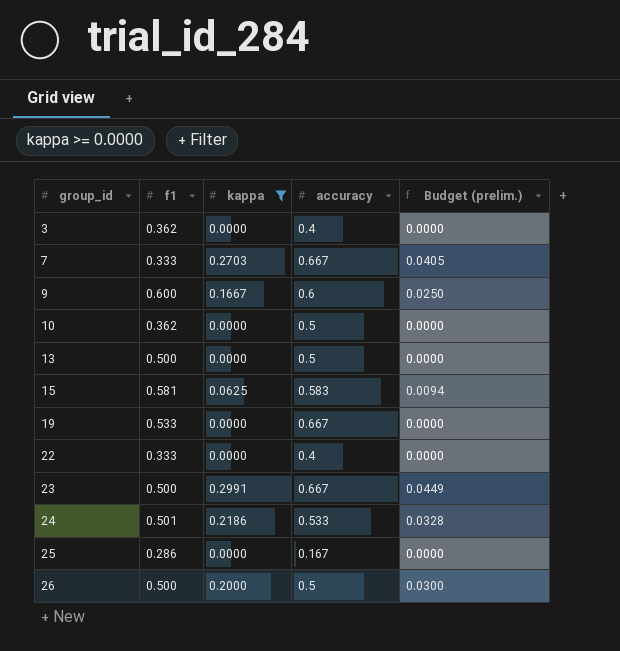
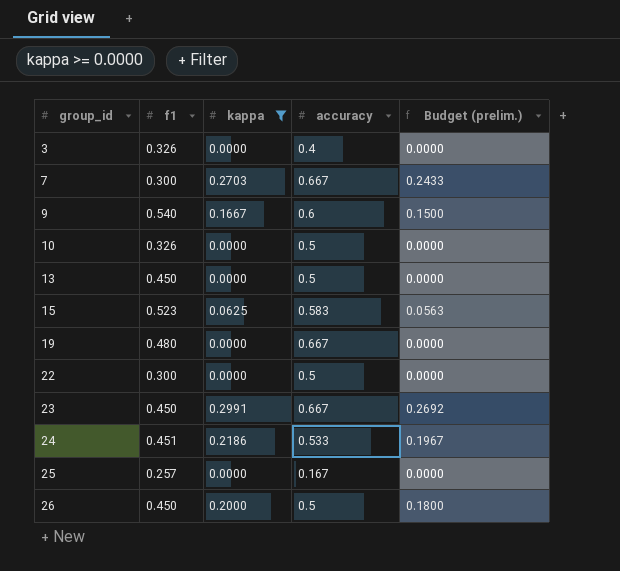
column Budget (prelim.) | formula: [kappa] * 0.15 -> [kappa] * 0.9
3 | f1: 0.362 -> 0.326
7 | f1: 0.333 -> 0.300
9 | f1: 0.600 -> 0.540
10 | f1: 0.362 -> 0.326
13 | f1: 0.500 -> 0.450
15 | f1: 0.581 -> 0.523
19 | f1: 0.533 -> 0.480
22 | f1: 0.333 -> 0.300
22 | accuracy: 0.4 -> 0.5
23 | f1: 0.500 -> 0.450
24 | f1: 0.501 -> 0.451
25 | f1: 0.286 -> 0.257
26 | f1: 0.500 -> 0.450

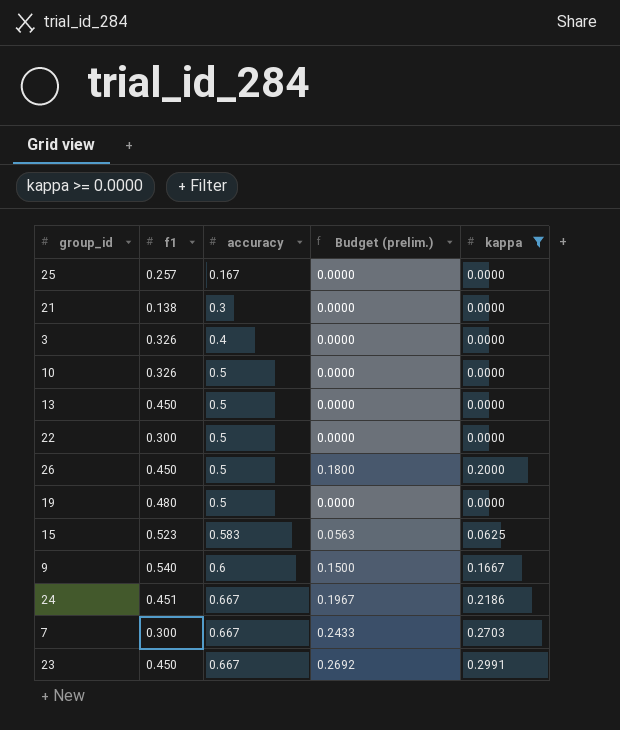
row order: group_id ascending -> accuracy ascending
column kappa | position: 3 -> 5
row 21: none -> 0.138 | 0.3 | 0.0000 | 0.0000
19 | accuracy: 0.667 -> 0.5
24 | accuracy: 0.533 -> 0.667

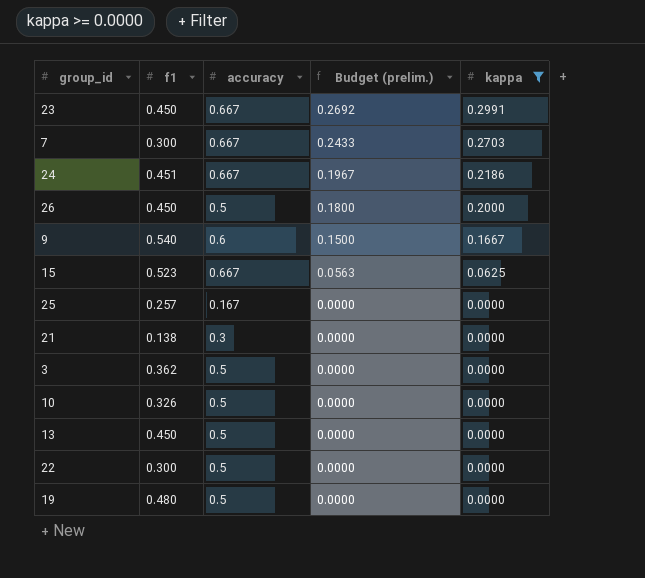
row order: accuracy ascending -> Budget (prelim.) descending
15 | accuracy: 0.583 -> 0.667
3 | f1: 0.326 -> 0.362
3 | accuracy: 0.4 -> 0.5

